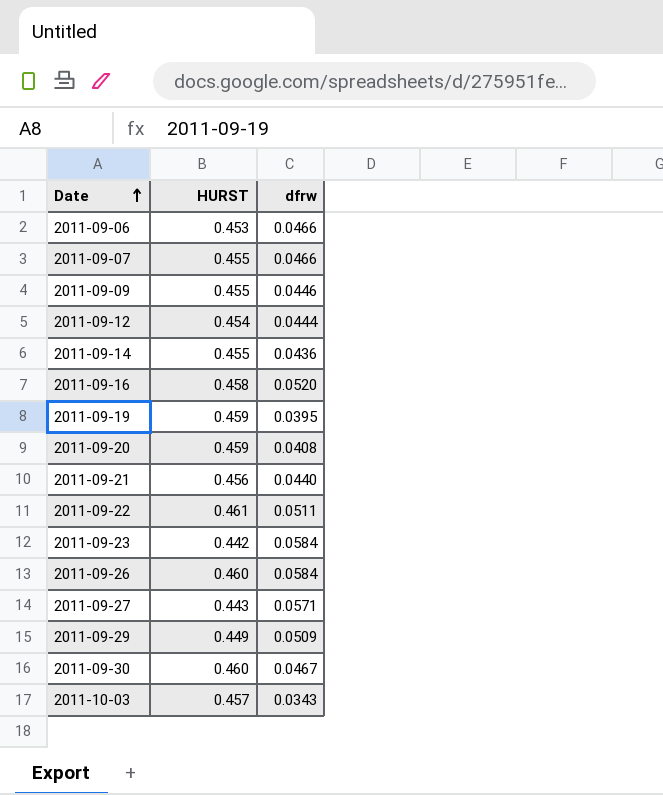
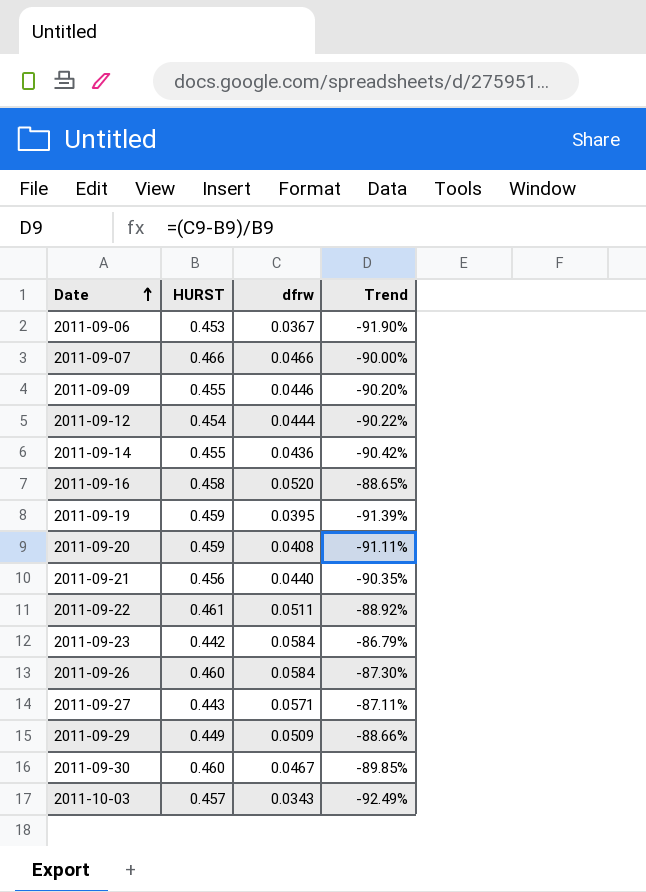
column Trend | formula: none -> ([dfrw] - [HURST]) / [HURST]
2011-09-06 | dfrw: 0.0466 -> 0.0367
2011-09-07 | HURST: 0.455 -> 0.466

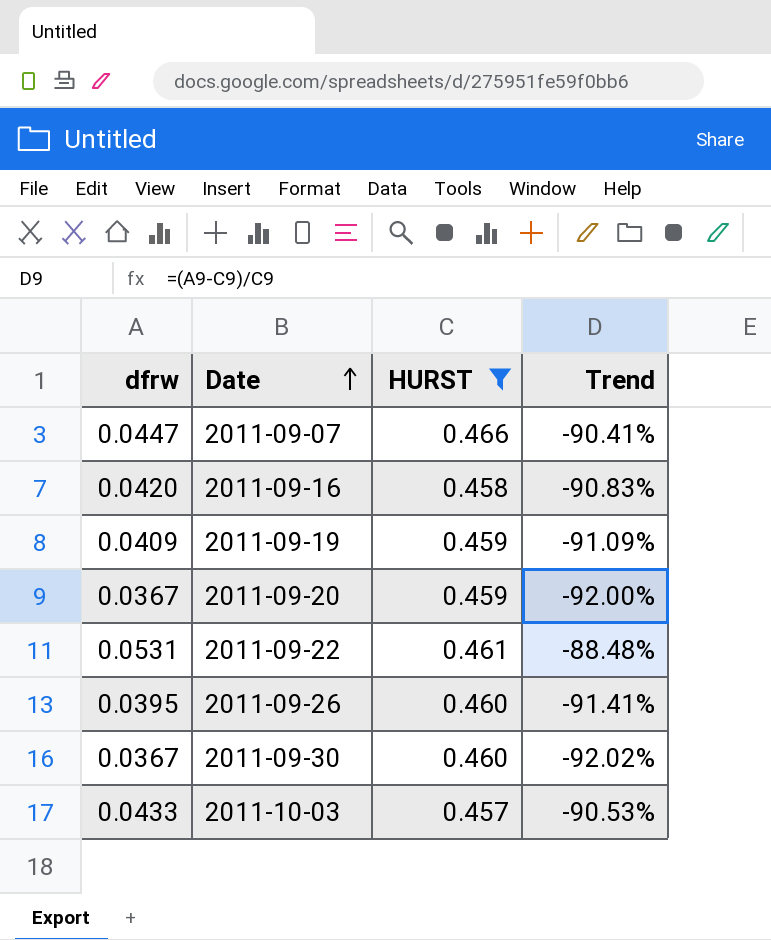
filter: none -> HURST >= 0.457
column dfrw | position: 3 -> 1
2011-09-07 | dfrw: 0.0466 -> 0.0447
2011-09-07 | Trend: -90.00% -> -90.41%
2011-09-16 | dfrw: 0.0520 -> 0.0420
2011-09-16 | Trend: -88.65% -> -90.83%
2011-09-19 | dfrw: 0.0395 -> 0.0409
2011-09-19 | Trend: -91.39% -> -91.09%
2011-09-20 | dfrw: 0.0408 -> 0.0367
2011-09-20 | Trend: -91.11% -> -92.00%
2011-09-22 | dfrw: 0.0511 -> 0.0531
2011-09-22 | Trend: -88.92% -> -88.48%
2011-09-26 | dfrw: 0.0584 -> 0.0395
2011-09-26 | Trend: -87.30% -> -91.41%
2011-09-30 | dfrw: 0.0467 -> 0.0367
2011-09-30 | Trend: -89.85% -> -92.02%
2011-10-03 | dfrw: 0.0343 -> 0.0433
2011-10-03 | Trend: -92.49% -> -90.53%

